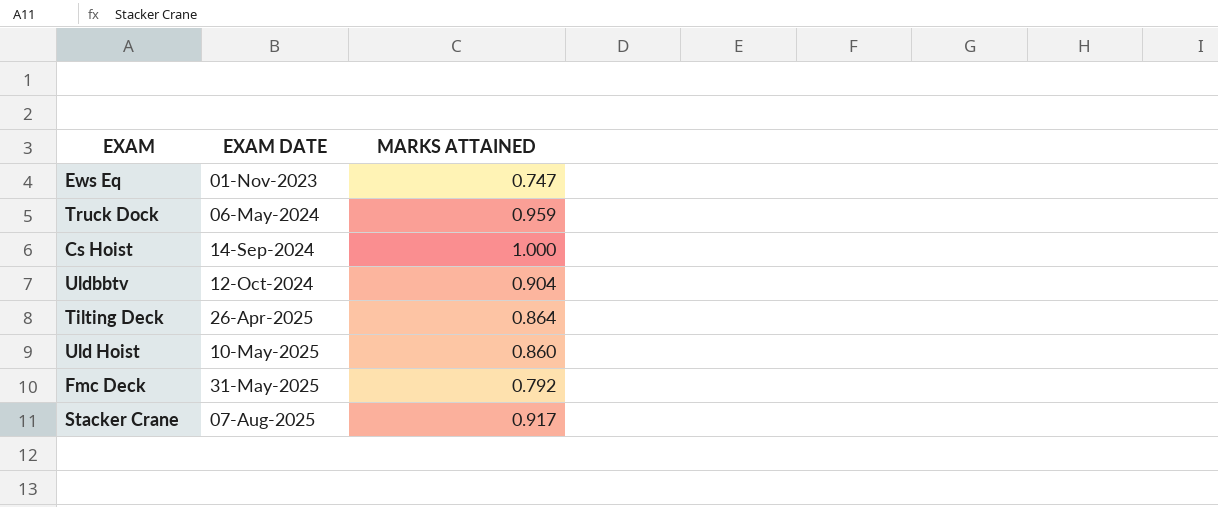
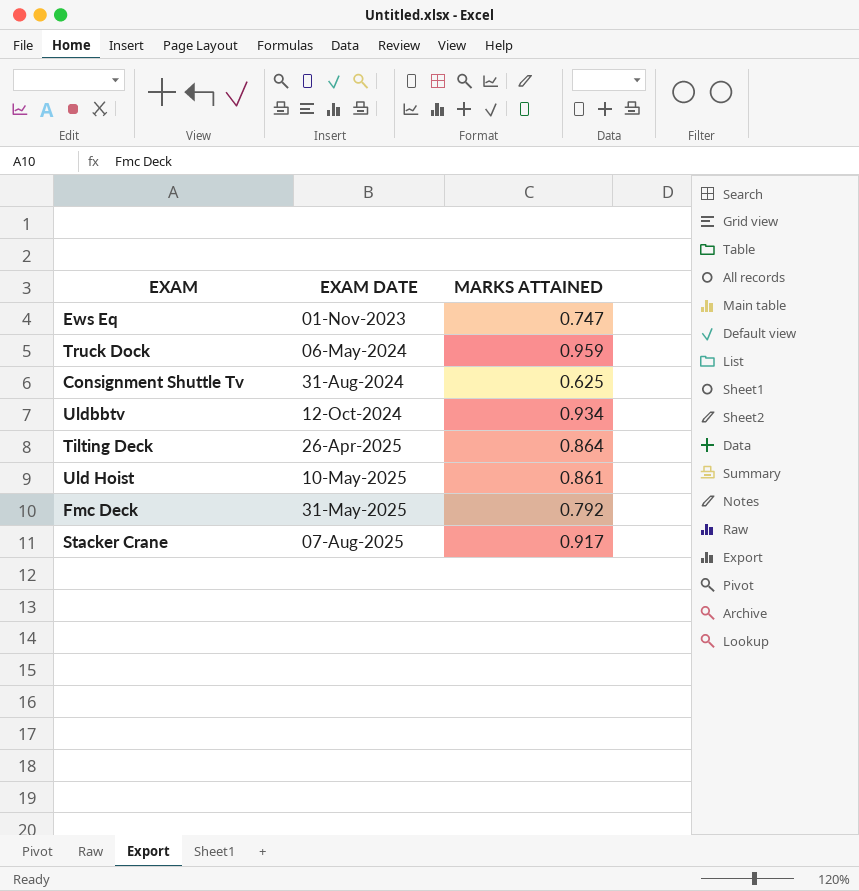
row Cs Hoist: 14-Sep-2024 | 1.000 -> none
row Consignment Shuttle Tv: none -> 31-Aug-2024 | 0.625
Uldbbtv | MARKS ATTAINED: 0.904 -> 0.934
Uld Hoist | MARKS ATTAINED: 0.860 -> 0.861

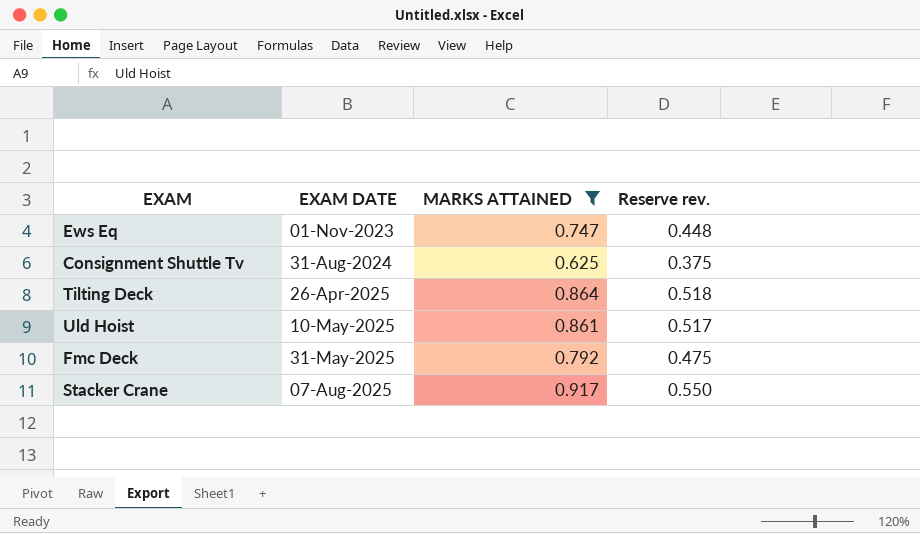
filter: none -> MARKS ATTAINED <= 0.917
column Reserve rev. | formula: none -> [MARKS ATTAINED] * 0.6

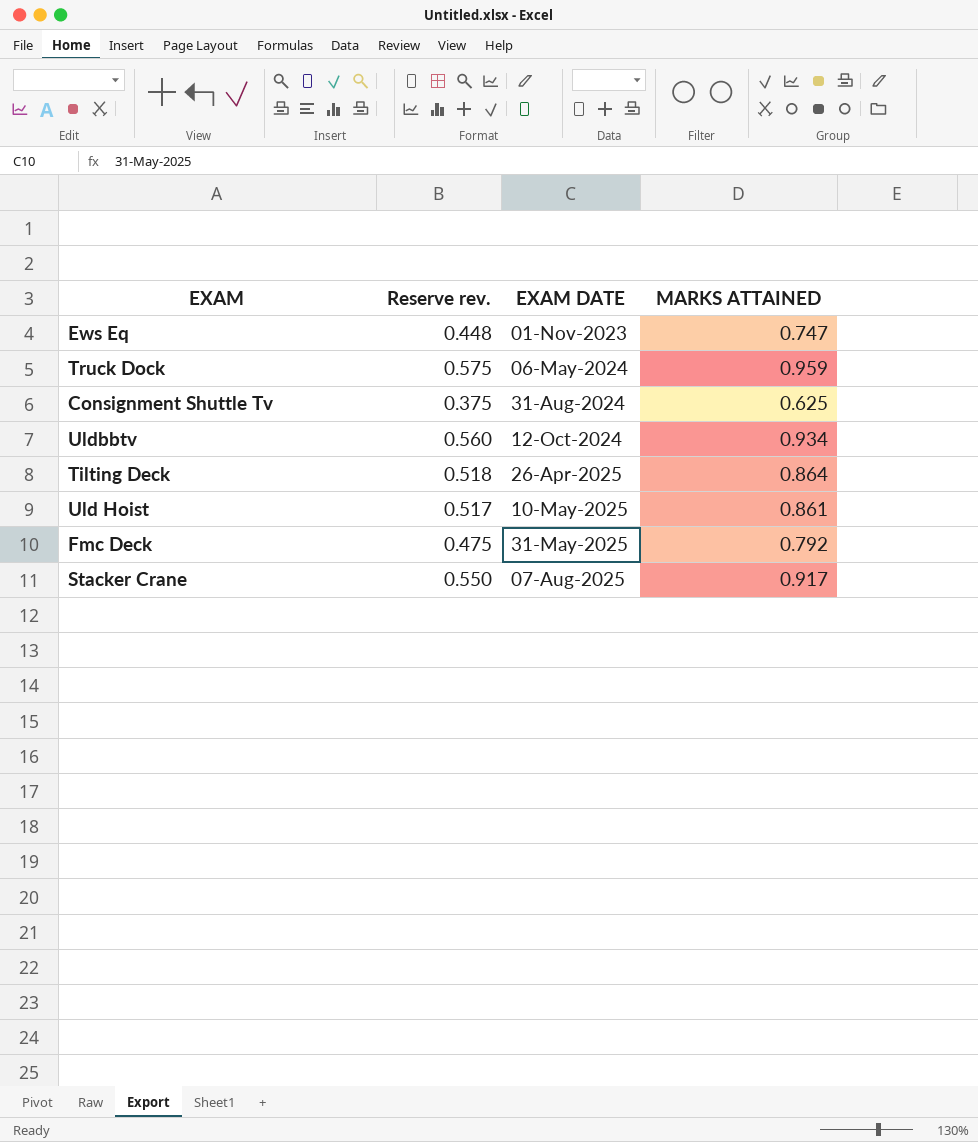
filter: MARKS ATTAINED <= 0.917 -> none
column Reserve rev. | position: 4 -> 2

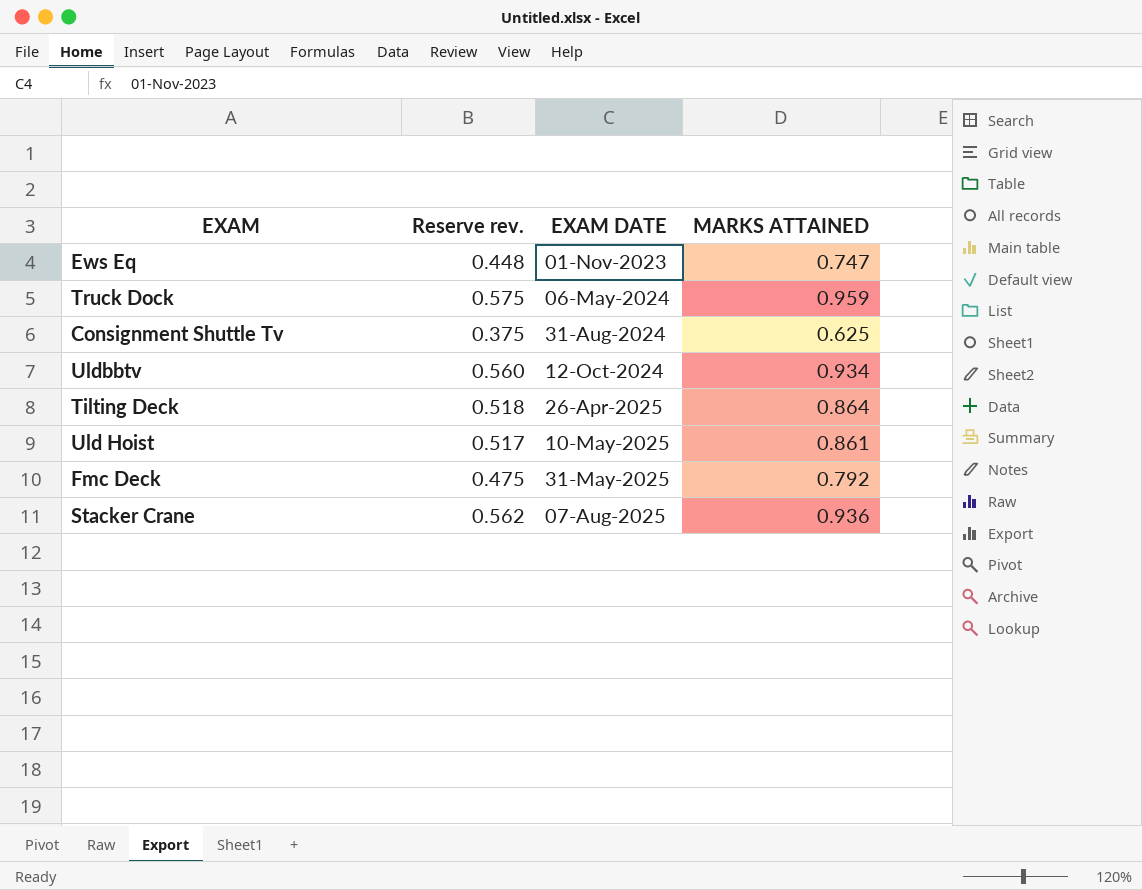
Stacker Crane | Reserve rev.: 0.550 -> 0.562
Stacker Crane | MARKS ATTAINED: 0.917 -> 0.936

